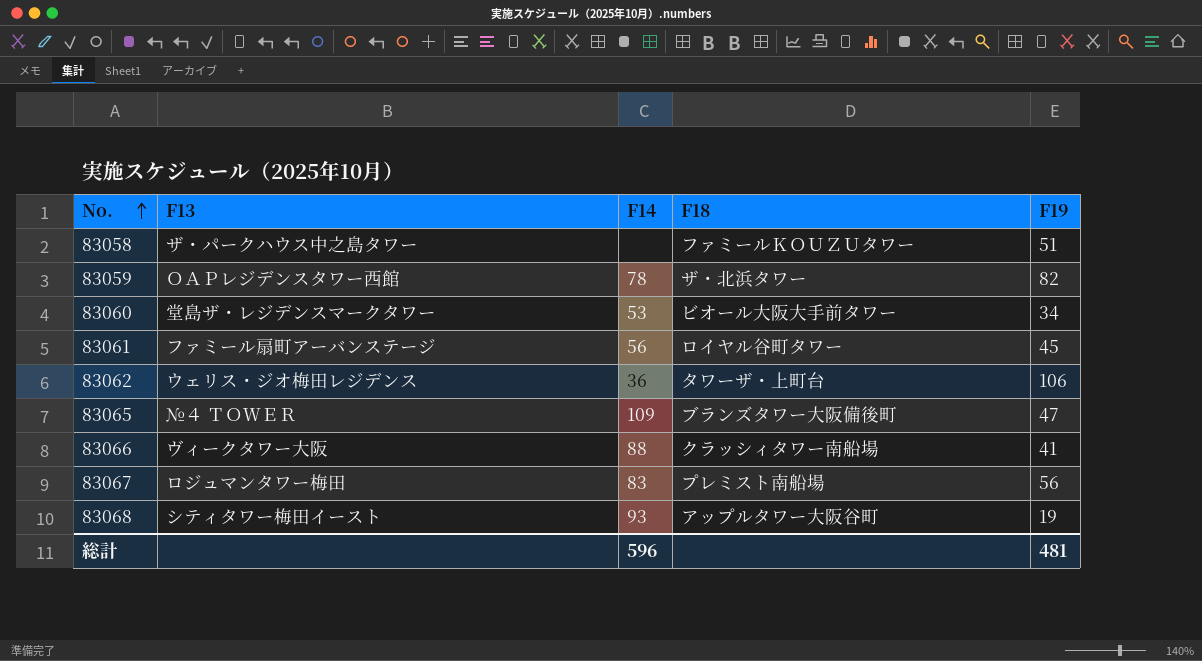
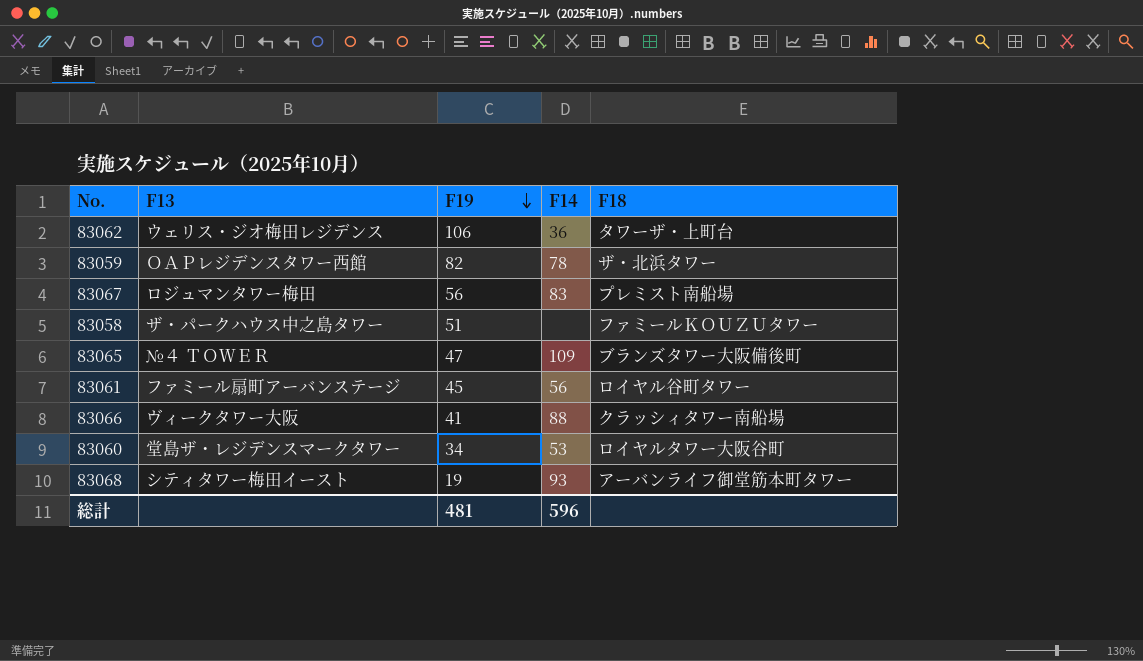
row order: No. ascending -> F19 descending
column F19 | position: 5 -> 3
83060 | F18: ビオール大阪大手前タワー -> ロイヤルタワー大阪谷町
83068 | F18: アップルタワー大阪谷町 -> アーバンライフ御堂筋本町タワー

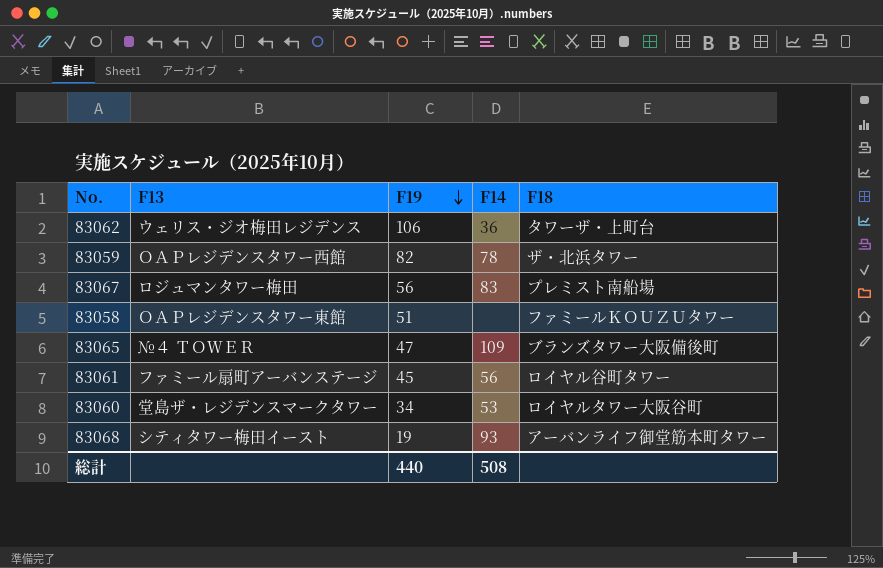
row 83066: ヴィークタワー大阪 | 41 | 88 | クラッシィタワー南船場 -> none
83058 | F13: ザ・パークハウス中之島タワー -> ＯＡＰレジデンスタワー東館
総計 | F19: 481 -> 440
総計 | F14: 596 -> 508

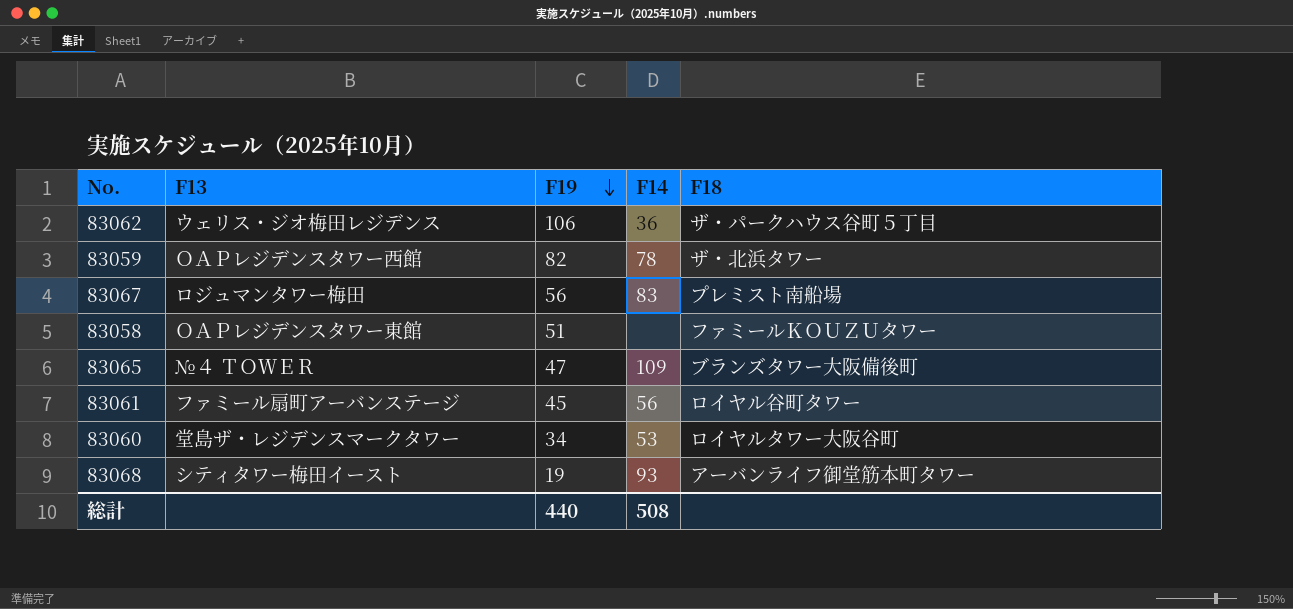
83062 | F18: タワーザ・上町台 -> ザ・パークハウス谷町５丁目

